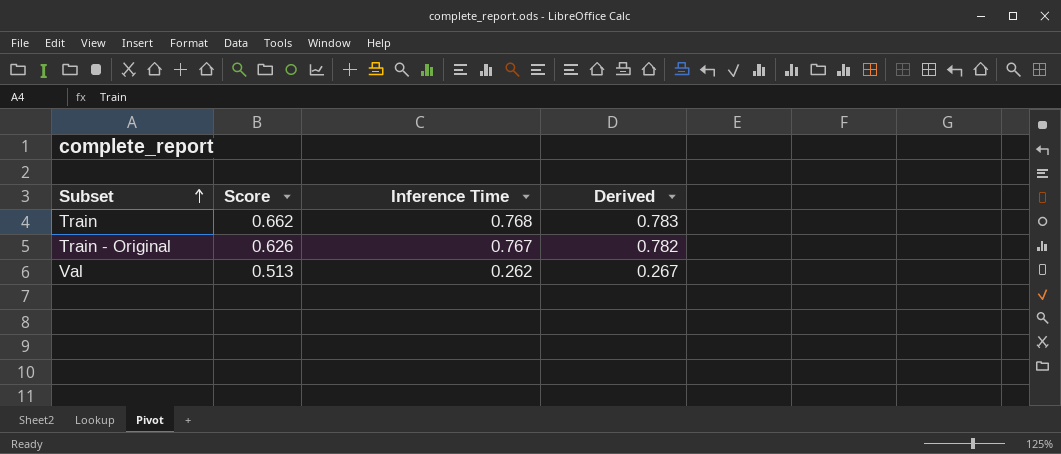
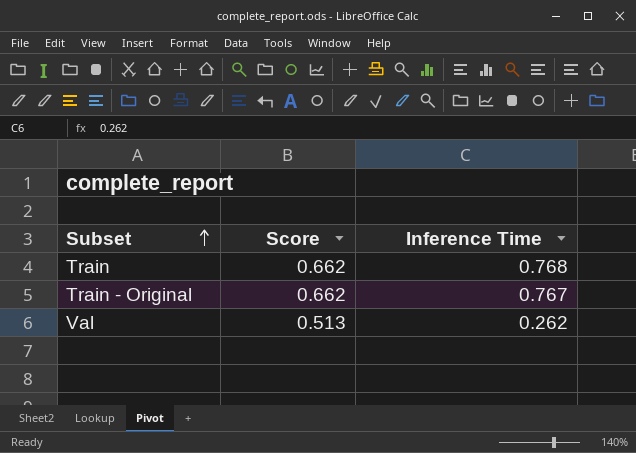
column Derived | formula: [Inference Time] * 1.02 -> none
Train - Original | Score: 0.626 -> 0.662

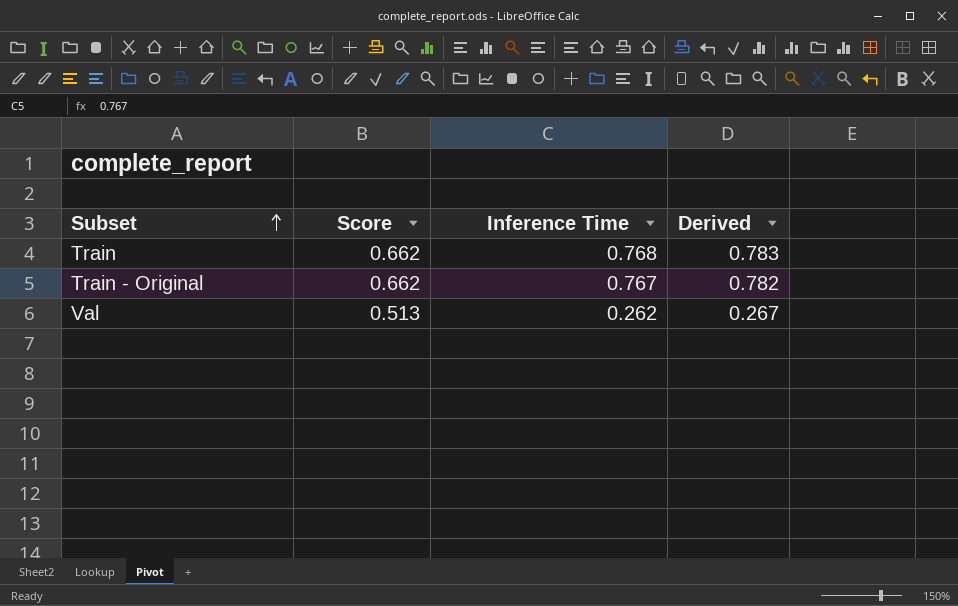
column Derived | formula: none -> [Inference Time] * 1.02

